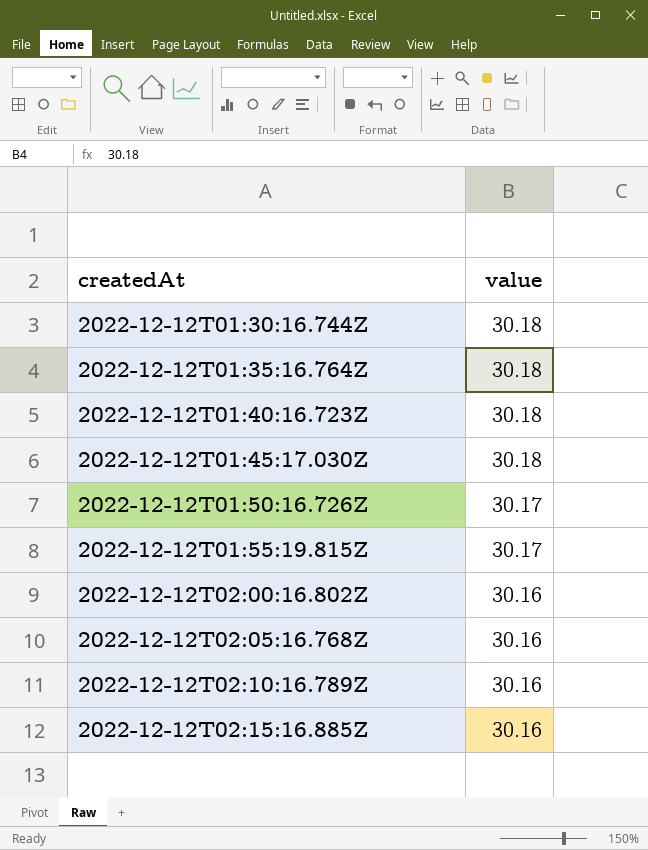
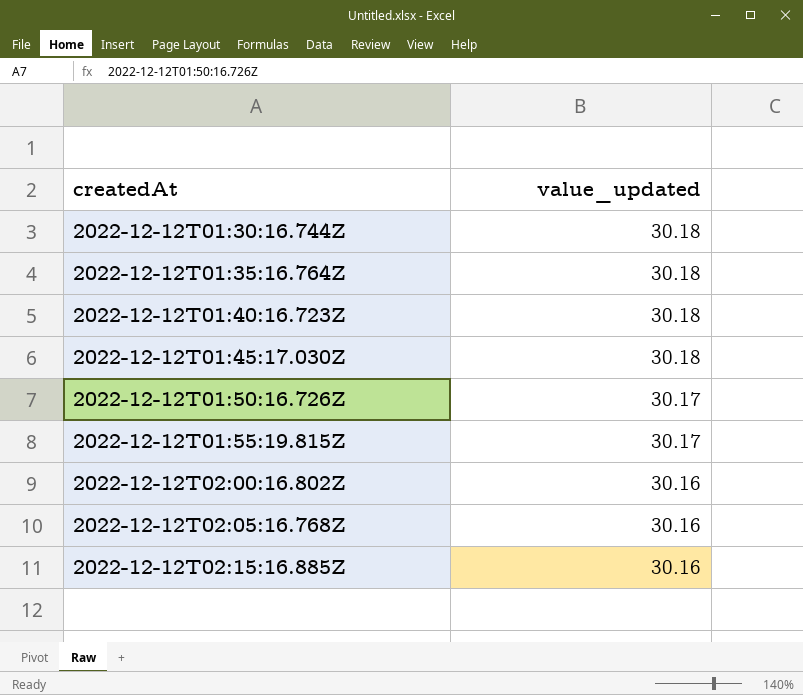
column name: value -> value_updated
row 2022-12-12T02:10:16.789Z: 30.16 -> none

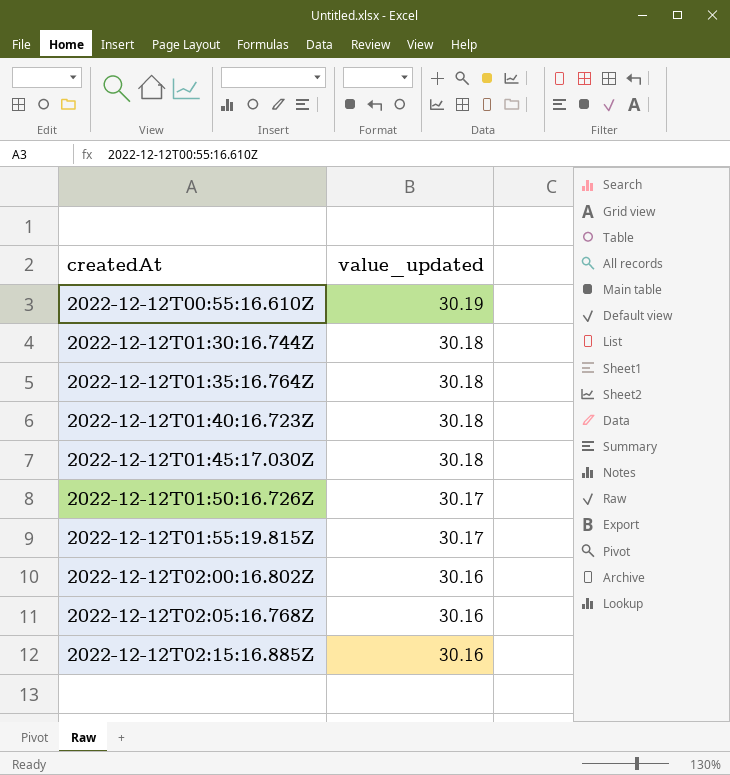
row 2022-12-12T00:55:16.610Z: none -> 30.19

